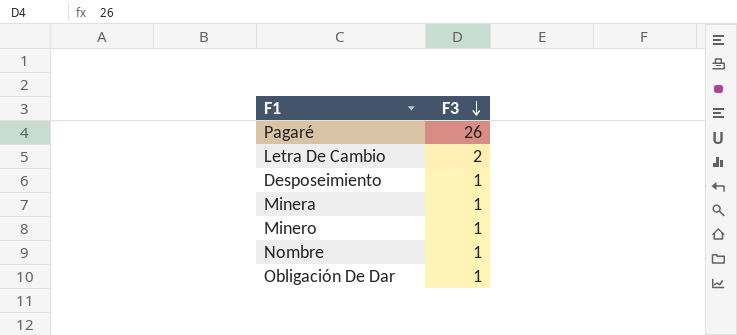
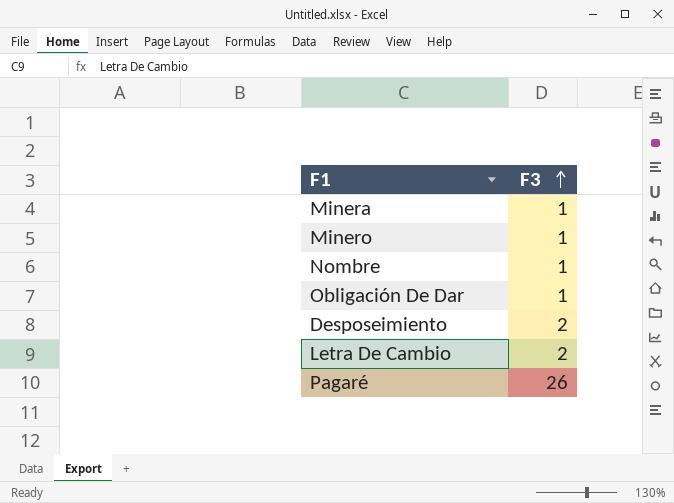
row order: F3 descending -> F3 ascending
Desposeimiento | F3: 1 -> 2

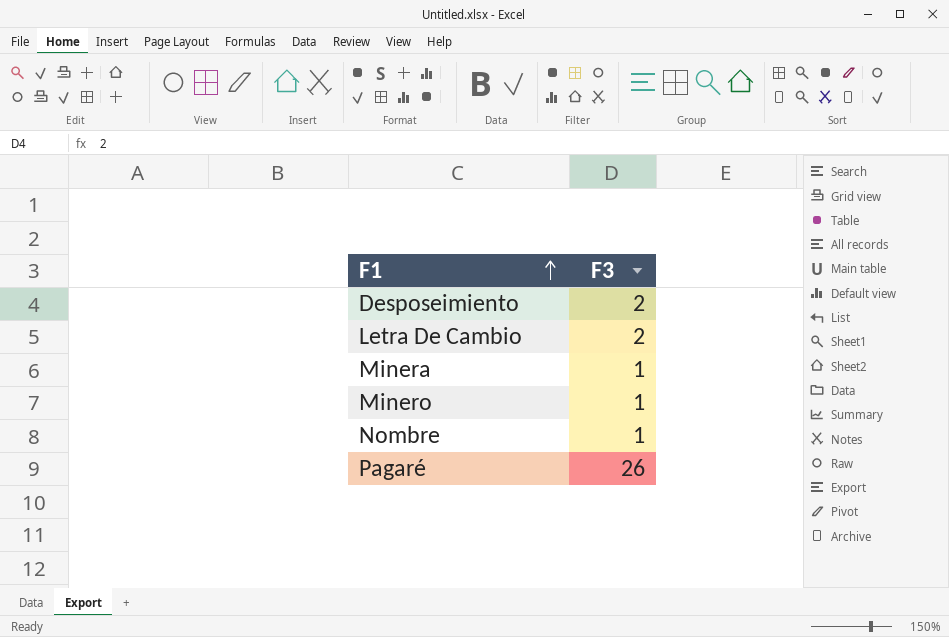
row order: F3 ascending -> F1 ascending
row Obligación De Dar: 1 -> none

